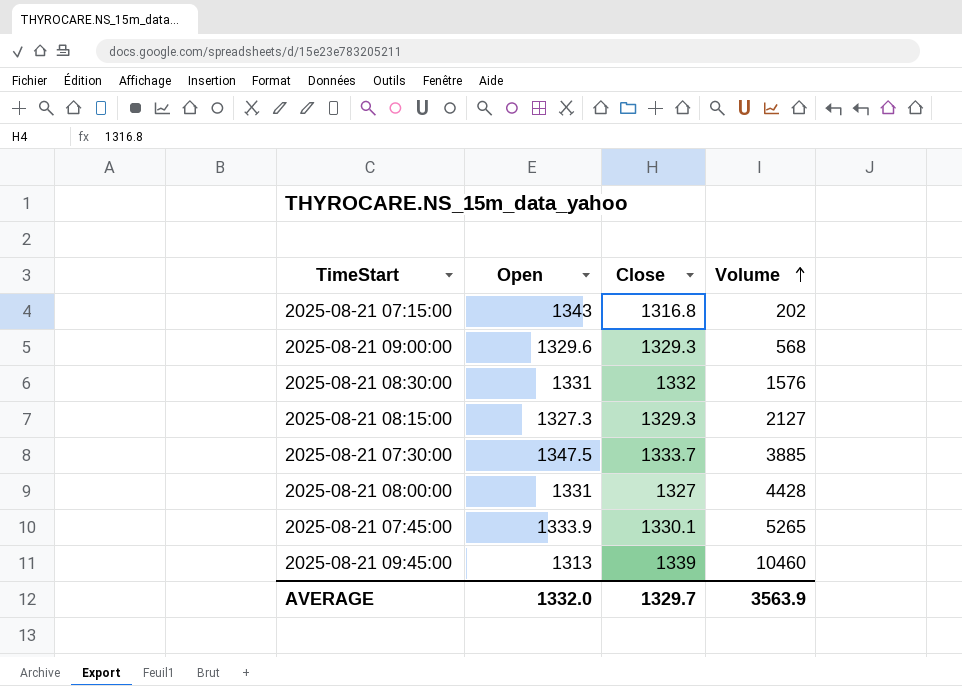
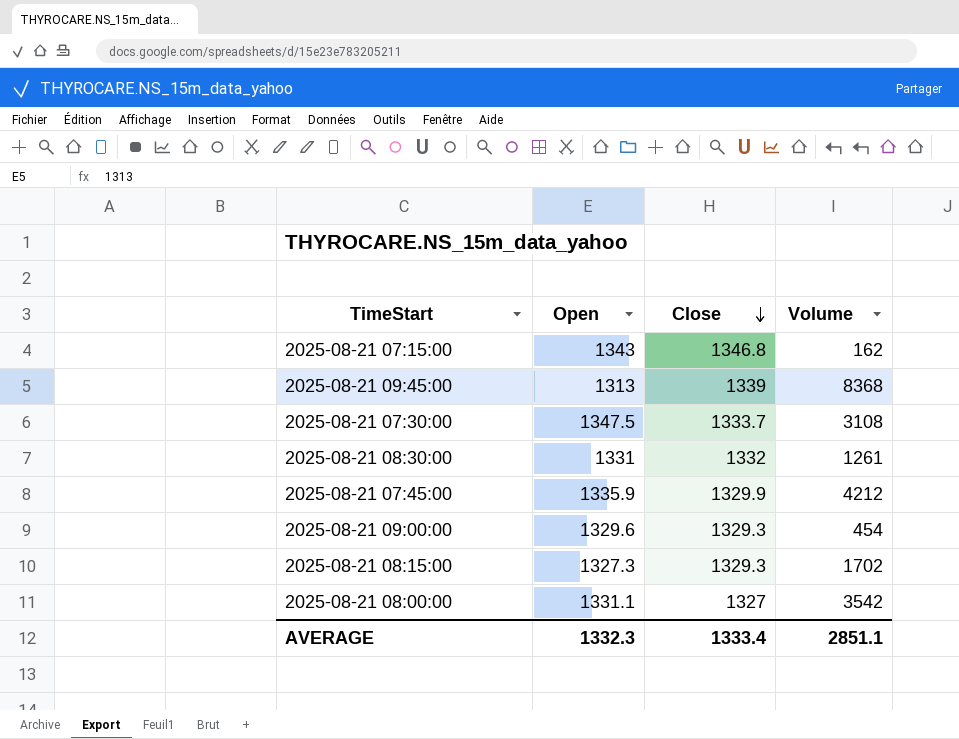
row order: Volume ascending -> Close descending
2025-08-21 07:15:00 | Close: 1316.8 -> 1346.8
2025-08-21 07:15:00 | Volume: 202 -> 162
2025-08-21 09:45:00 | Volume: 10460 -> 8368
2025-08-21 07:30:00 | Volume: 3885 -> 3108
2025-08-21 08:30:00 | Volume: 1576 -> 1261
2025-08-21 07:45:00 | Open: 1333.9 -> 1335.9
2025-08-21 07:45:00 | Close: 1330.1 -> 1329.9
2025-08-21 07:45:00 | Volume: 5265 -> 4212
2025-08-21 09:00:00 | Volume: 568 -> 454
2025-08-21 08:15:00 | Volume: 2127 -> 1702
2025-08-21 08:00:00 | Open: 1331 -> 1331.1
2025-08-21 08:00:00 | Volume: 4428 -> 3542
AVERAGE | Open: 1332.0 -> 1332.3
AVERAGE | Close: 1329.7 -> 1333.4
AVERAGE | Volume: 3563.9 -> 2851.1

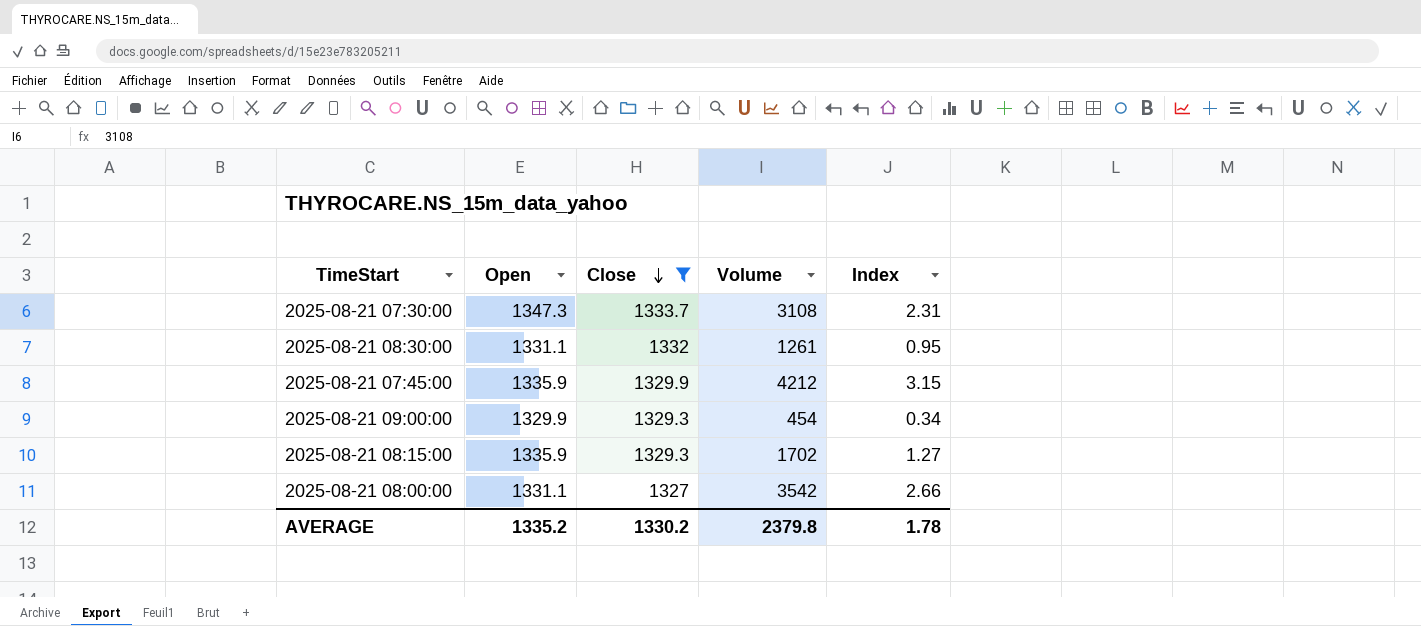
filter: none -> Close <= 1333.7
column Index | formula: none -> [Volume] / [Open]
2025-08-21 07:30:00 | Open: 1347.5 -> 1347.3
2025-08-21 08:30:00 | Open: 1331 -> 1331.1
2025-08-21 09:00:00 | Open: 1329.6 -> 1329.9
2025-08-21 08:15:00 | Open: 1327.3 -> 1335.9
AVERAGE | Open: 1332.3 -> 1335.2
AVERAGE | Close: 1333.4 -> 1330.2
AVERAGE | Volume: 2851.1 -> 2379.8

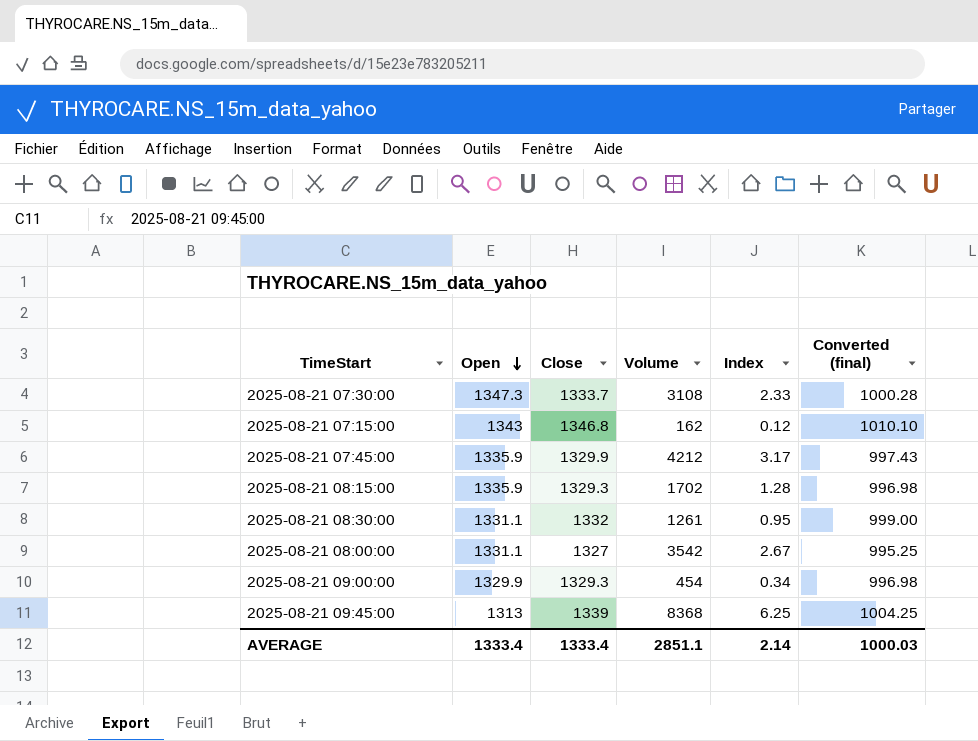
filter: Close <= 1333.7 -> none
row order: Close descending -> Open descending
column Index | formula: [Volume] / [Open] -> [Volume] / [Close]
column Converted (final) | formula: none -> [Close] * 0.75
AVERAGE | Open: 1335.2 -> 1333.4
AVERAGE | Close: 1330.2 -> 1333.4
AVERAGE | Volume: 2379.8 -> 2851.1
AVERAGE | Index: 1.78 -> 2.14

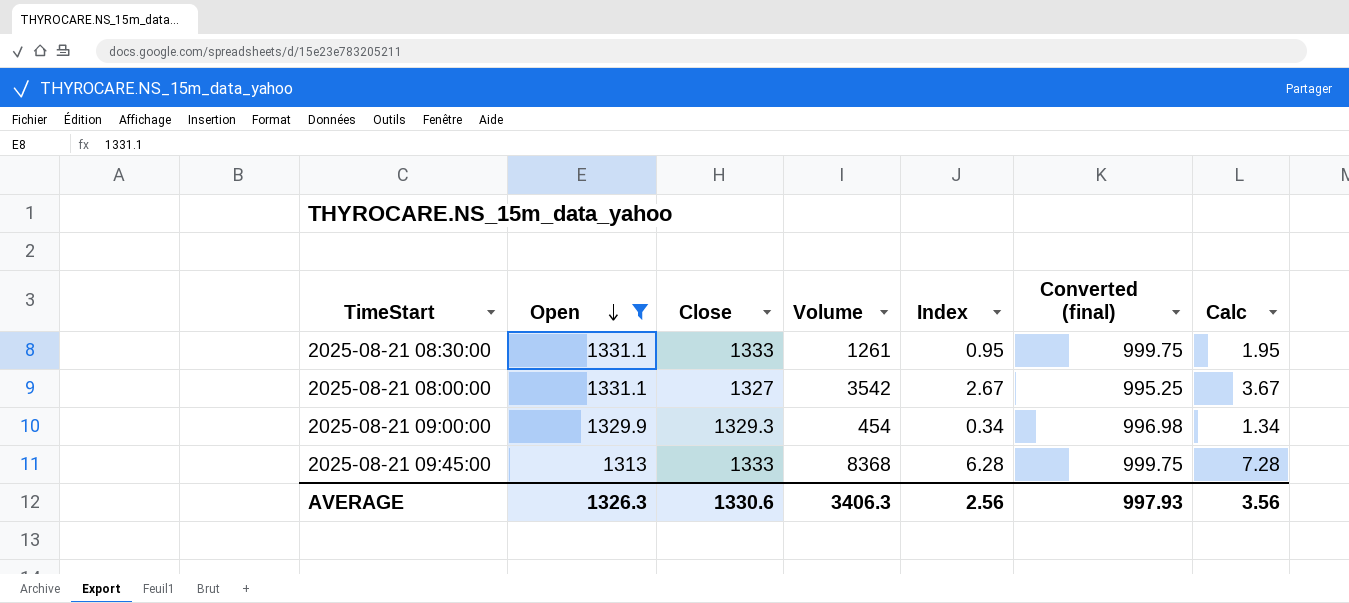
filter: none -> Open <= 1331.1
column Calc | formula: none -> [Index] + 1
2025-08-21 08:30:00 | Close: 1332 -> 1333
2025-08-21 08:30:00 | Converted (final): 999.00 -> 999.75
2025-08-21 09:45:00 | Close: 1339 -> 1333
2025-08-21 09:45:00 | Index: 6.25 -> 6.28
2025-08-21 09:45:00 | Converted (final): 1004.25 -> 999.75
AVERAGE | Open: 1333.4 -> 1326.3
AVERAGE | Close: 1333.4 -> 1330.6
AVERAGE | Volume: 2851.1 -> 3406.3
AVERAGE | Index: 2.14 -> 2.56
AVERAGE | Converted (final): 1000.03 -> 997.93

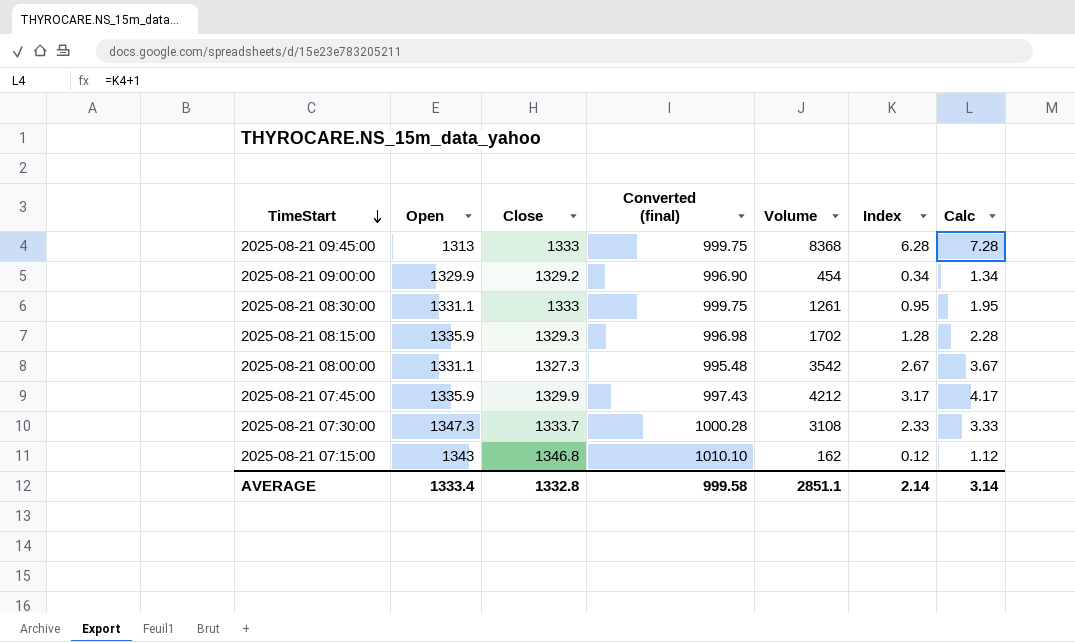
filter: Open <= 1331.1 -> none
row order: Open descending -> TimeStart descending
column Converted (final) | position: 6 -> 4
2025-08-21 09:00:00 | Close: 1329.3 -> 1329.2
2025-08-21 09:00:00 | Converted (final): 996.98 -> 996.90
2025-08-21 08:00:00 | Close: 1327 -> 1327.3
2025-08-21 08:00:00 | Converted (final): 995.25 -> 995.48
AVERAGE | Open: 1326.3 -> 1333.4
AVERAGE | Close: 1330.6 -> 1332.8
AVERAGE | Converted (final): 997.93 -> 999.58
AVERAGE | Volume: 3406.3 -> 2851.1
AVERAGE | Index: 2.56 -> 2.14
AVERAGE | Calc: 3.56 -> 3.14

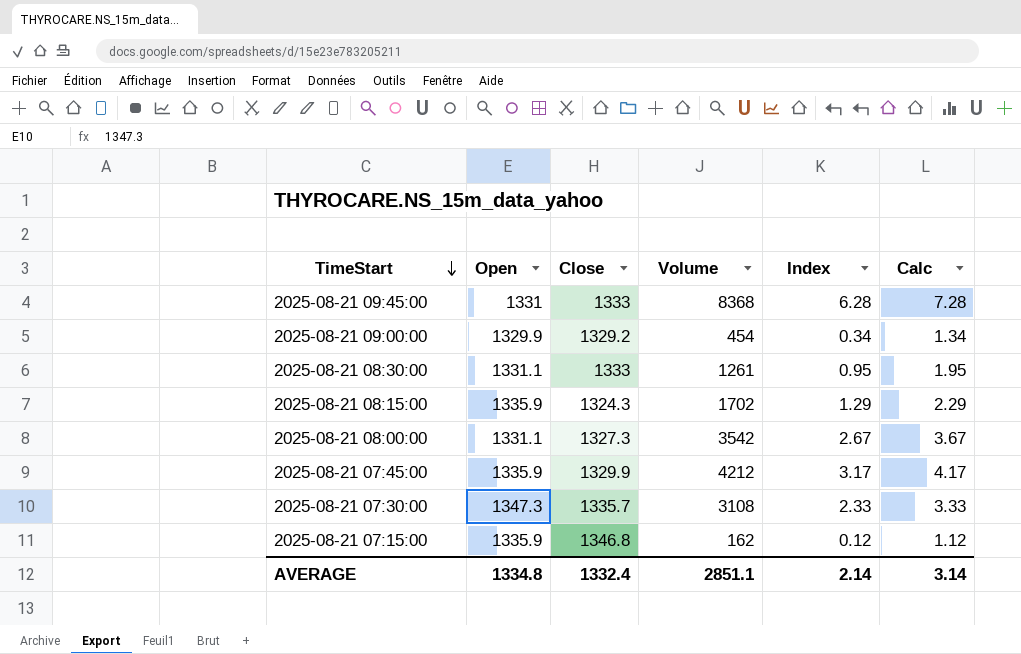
column Converted (final) | formula: [Close] * 0.75 -> none
2025-08-21 09:45:00 | Open: 1313 -> 1331
2025-08-21 08:15:00 | Close: 1329.3 -> 1324.3
2025-08-21 08:15:00 | Index: 1.28 -> 1.29
2025-08-21 08:15:00 | Calc: 2.28 -> 2.29
2025-08-21 07:30:00 | Close: 1333.7 -> 1335.7
2025-08-21 07:15:00 | Open: 1343 -> 1335.9
AVERAGE | Open: 1333.4 -> 1334.8
AVERAGE | Close: 1332.8 -> 1332.4

